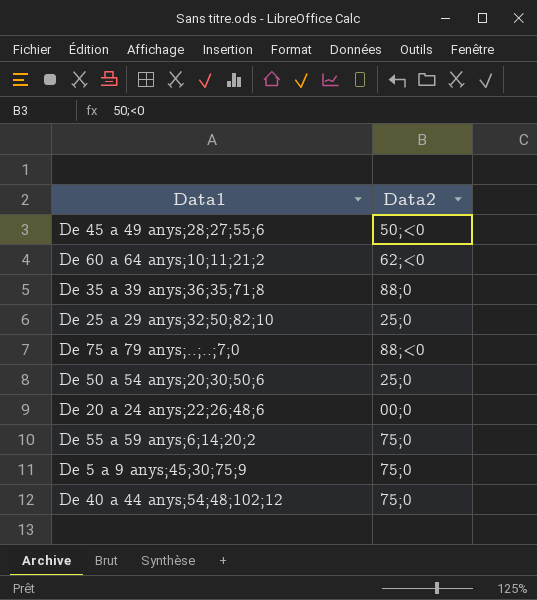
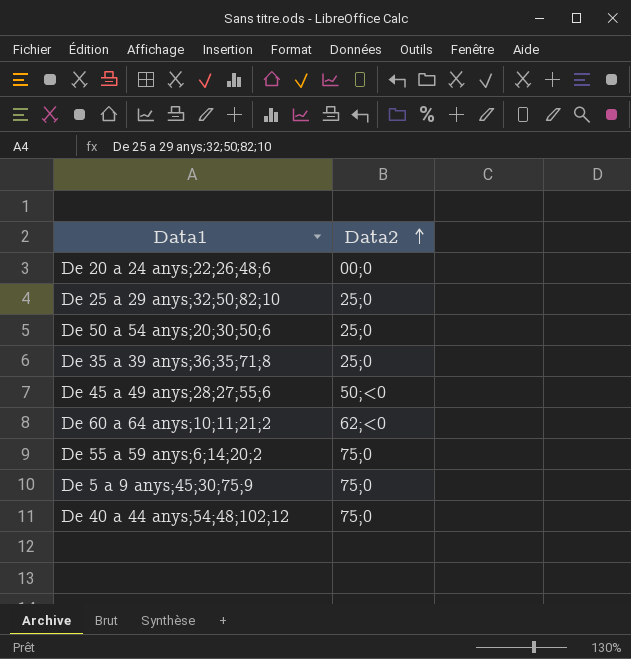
row order: none -> Data2 ascending
row De 75 a 79 anys;..;..;7;0: 88;<0 -> none
De 35 a 39 anys;36;35;71;8 | Data2: 88;0 -> 25;0

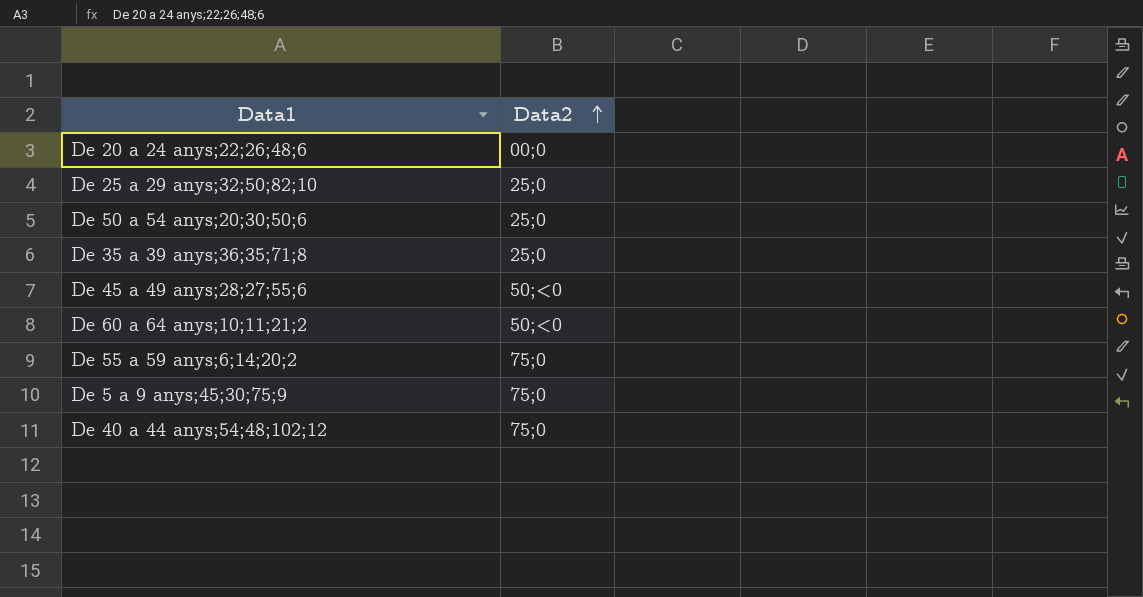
De 60 a 64 anys;10;11;21;2 | Data2: 62;<0 -> 50;<0

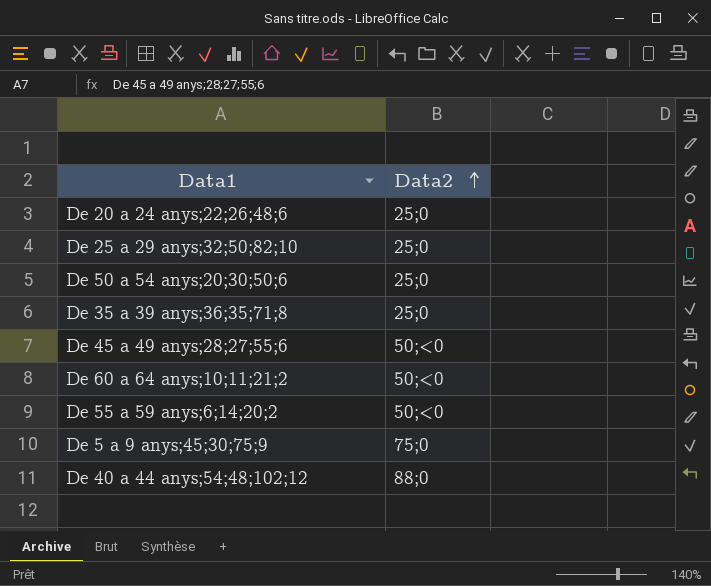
De 20 a 24 anys;22;26;48;6 | Data2: 00;0 -> 25;0
De 55 a 59 anys;6;14;20;2 | Data2: 75;0 -> 50;<0
De 40 a 44 anys;54;48;102;12 | Data2: 75;0 -> 88;0

